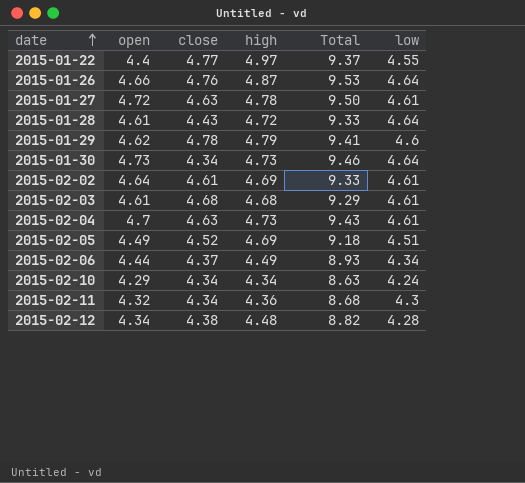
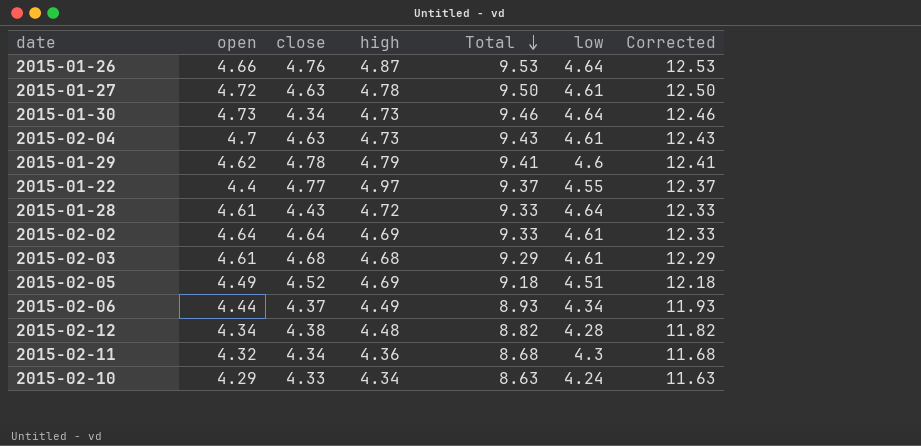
row order: date ascending -> Total descending
column Corrected | formula: none -> [Total] + 3
2015-02-02 | close: 4.61 -> 4.64
2015-02-10 | close: 4.34 -> 4.33

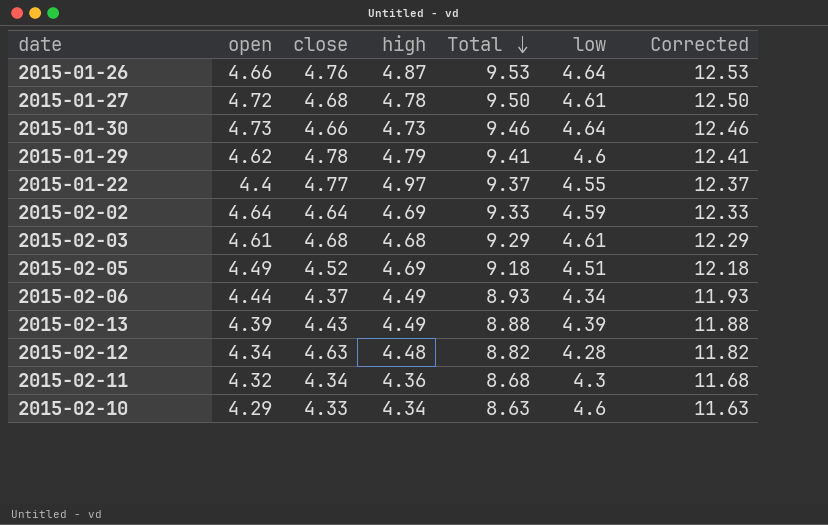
row 2015-02-04: 4.7 | 4.63 | 4.73 | 9.43 | 4.61 | 12.43 -> none
row 2015-01-28: 4.61 | 4.43 | 4.72 | 9.33 | 4.64 | 12.33 -> none
2015-01-27 | close: 4.63 -> 4.68
2015-01-30 | close: 4.34 -> 4.66
2015-02-02 | low: 4.61 -> 4.59
row 2015-02-13: none -> 4.39 | 4.43 | 4.49 | 8.88 | 4.39 | 11.88
2015-02-12 | close: 4.38 -> 4.63
2015-02-10 | low: 4.24 -> 4.6

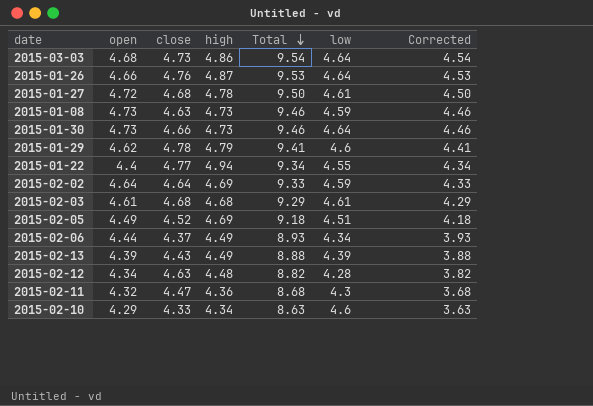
column Corrected | formula: [Total] + 3 -> [Total] - 5
row 2015-03-03: none -> 4.68 | 4.73 | 4.86 | 9.54 | 4.64 | 4.54
row 2015-01-08: none -> 4.73 | 4.63 | 4.73 | 9.46 | 4.59 | 4.46
2015-01-22 | high: 4.97 -> 4.94
2015-01-22 | Total: 9.37 -> 9.34
2015-02-11 | close: 4.34 -> 4.47

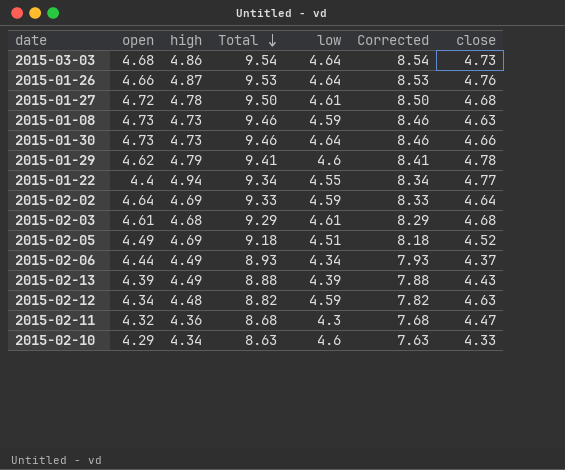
column Corrected | formula: [Total] - 5 -> [Total] - 1
column close | position: 3 -> 7
2015-02-12 | low: 4.28 -> 4.59

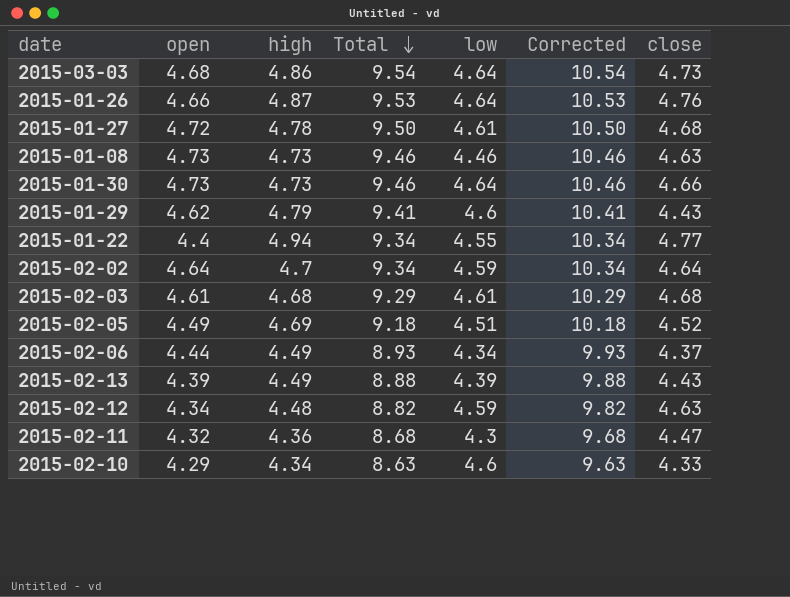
column Corrected | formula: [Total] - 1 -> [Total] + 1
2015-01-08 | low: 4.59 -> 4.46
2015-01-29 | close: 4.78 -> 4.43
2015-02-02 | high: 4.69 -> 4.7
2015-02-02 | Total: 9.33 -> 9.34

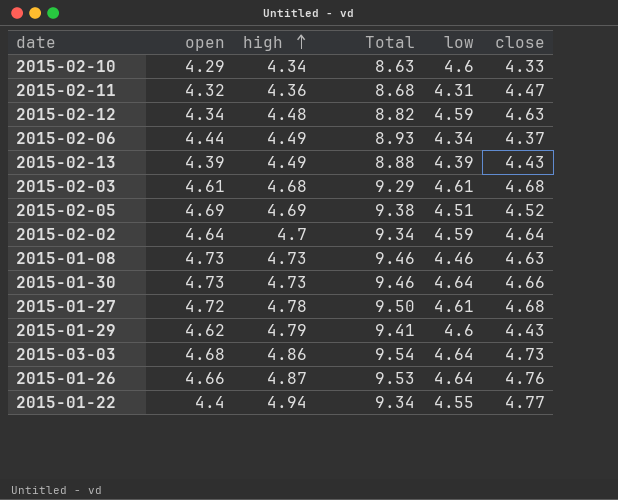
row order: Total descending -> high ascending
column Corrected | formula: [Total] + 1 -> none
2015-02-11 | low: 4.3 -> 4.31
2015-02-05 | open: 4.49 -> 4.69
2015-02-05 | Total: 9.18 -> 9.38

